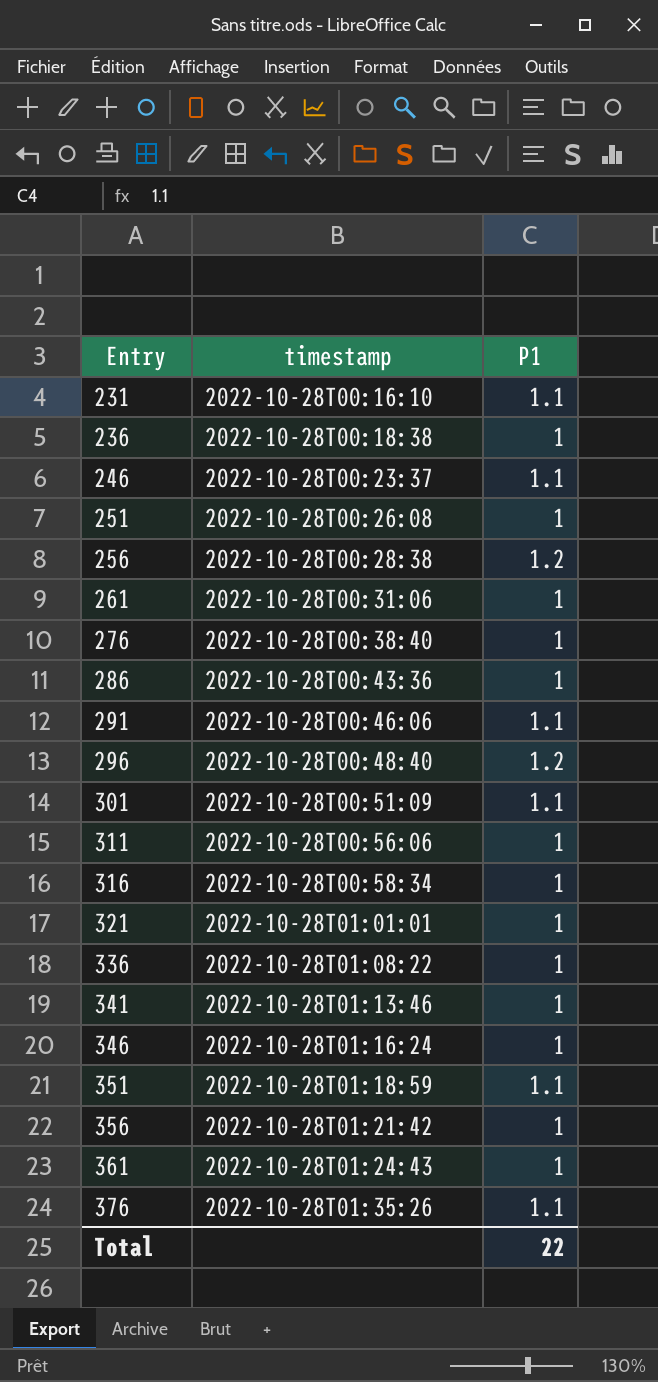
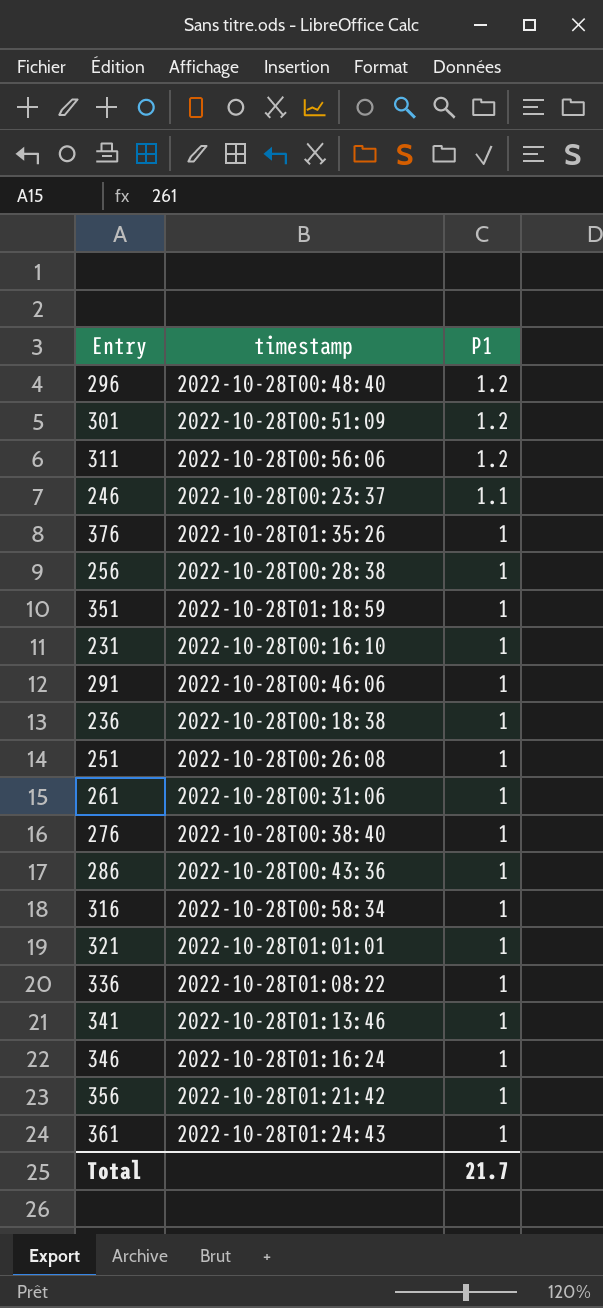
row order: Entry ascending -> P1 descending
301 | P1: 1.1 -> 1.2
311 | P1: 1 -> 1.2
376 | P1: 1.1 -> 1
256 | P1: 1.2 -> 1
351 | P1: 1.1 -> 1
231 | P1: 1.1 -> 1
291 | P1: 1.1 -> 1
Total | P1: 22 -> 21.7

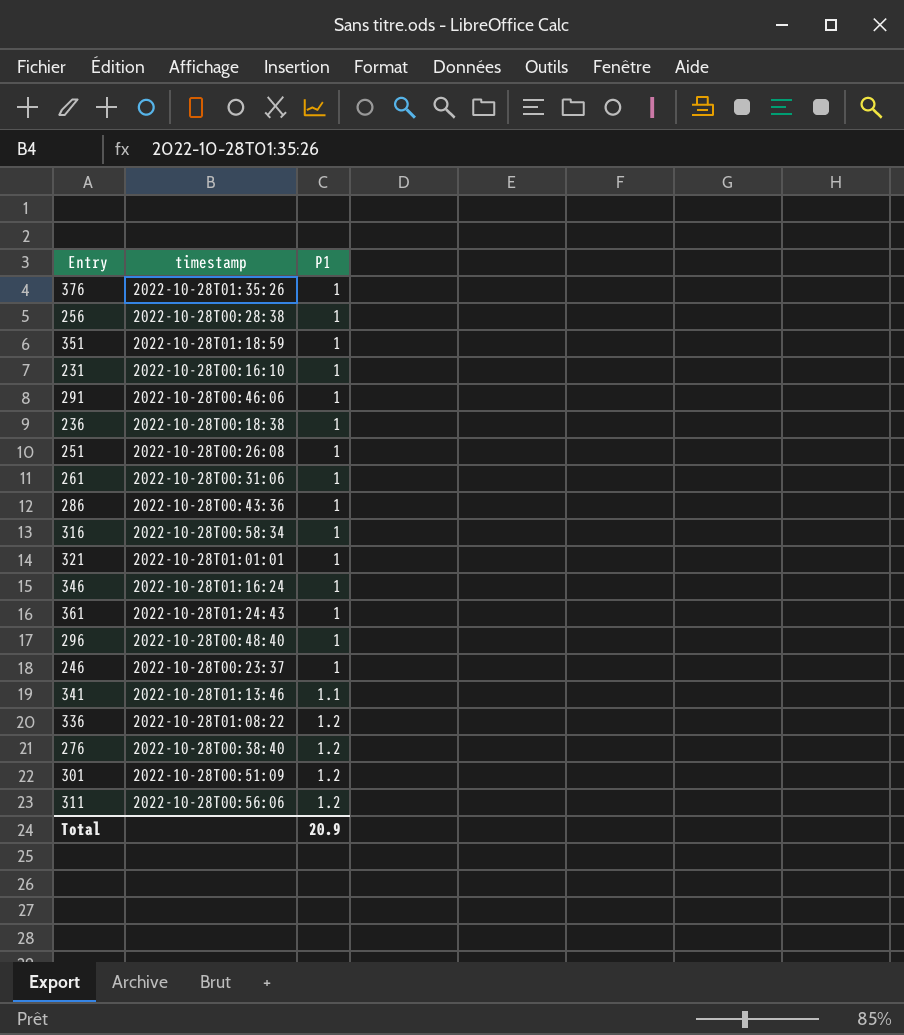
row order: P1 descending -> P1 ascending
row 356: 2022-10-28T01:21:42 | 1 -> none
296 | P1: 1.2 -> 1
246 | P1: 1.1 -> 1
341 | P1: 1 -> 1.1
336 | P1: 1 -> 1.2
276 | P1: 1 -> 1.2
Total | P1: 21.7 -> 20.9

